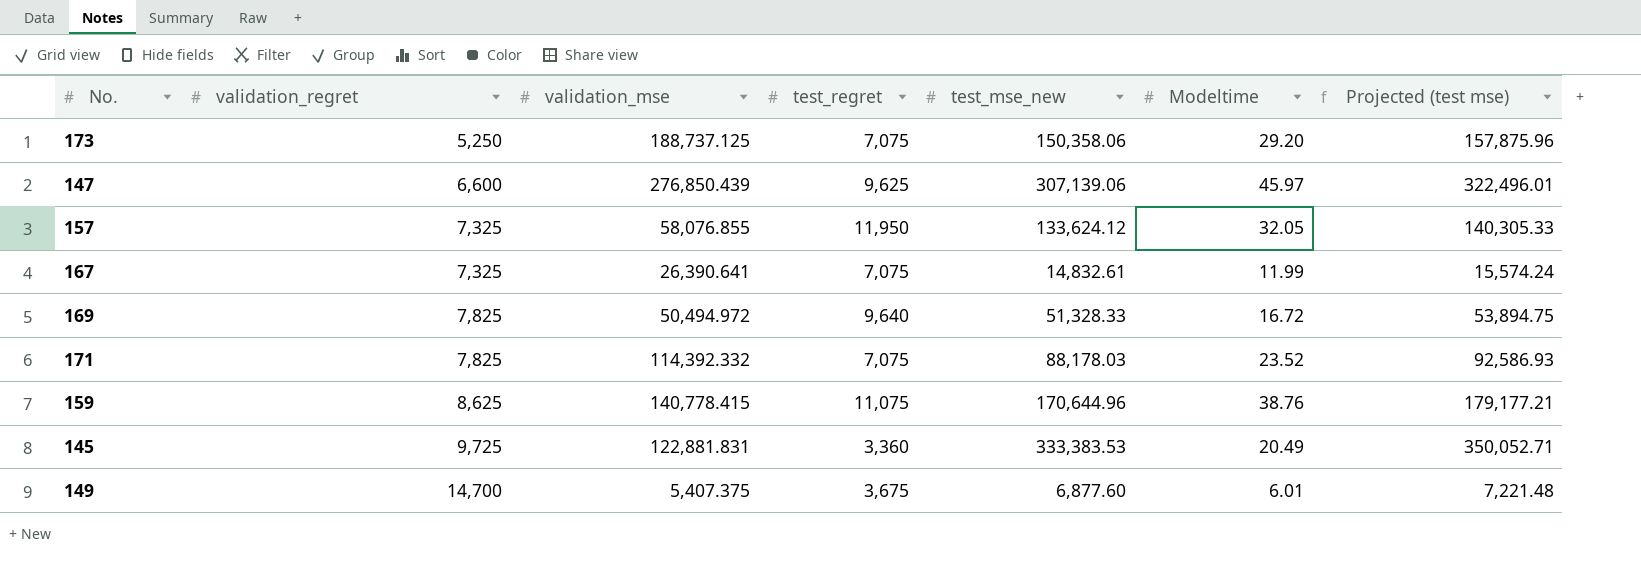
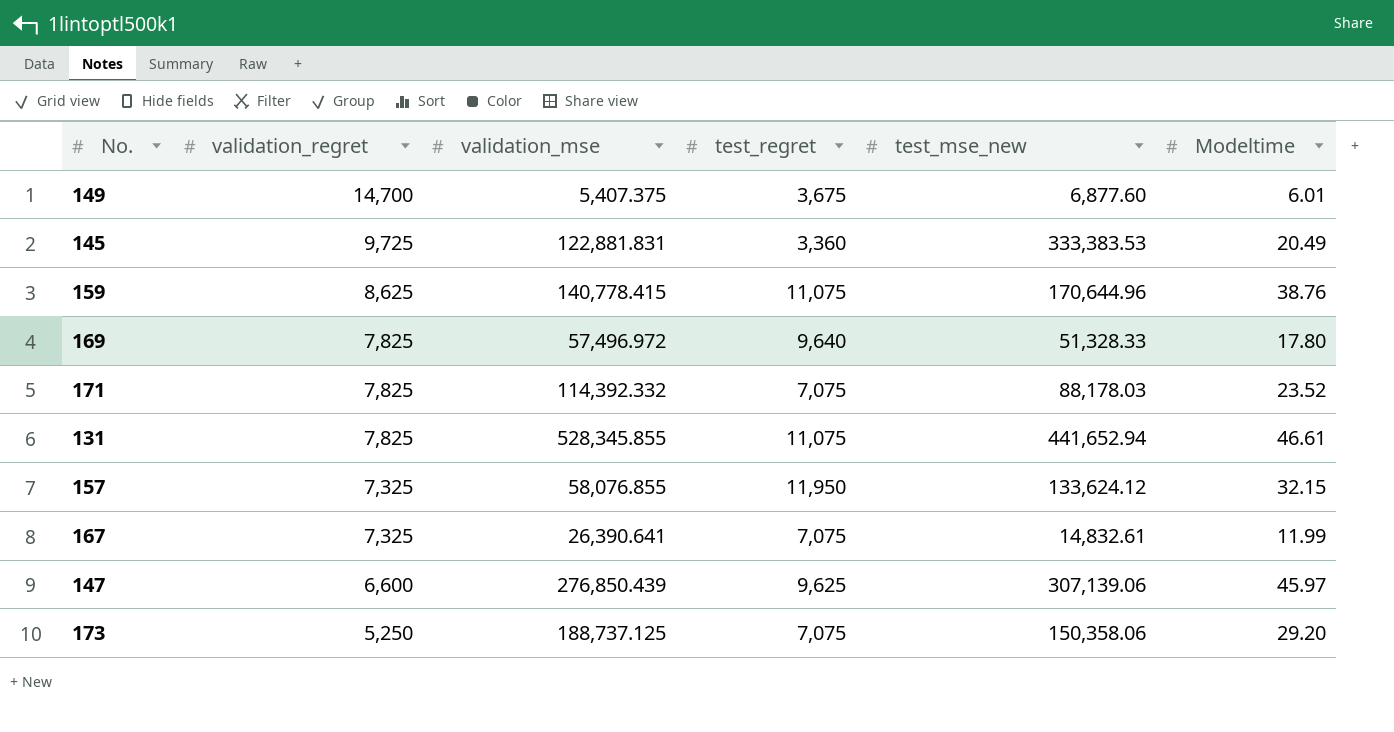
row order: validation_regret ascending -> validation_regret descending
column Projected (test mse) | formula: [test_mse_new] * 1.05 -> none
169 | validation_mse: 50,494.972 -> 57,496.972
169 | Modeltime: 16.72 -> 17.80
row 131: none -> 7,825 | 528,345.855 | 11,075 | 441,652.94 | 46.61
157 | Modeltime: 32.05 -> 32.15

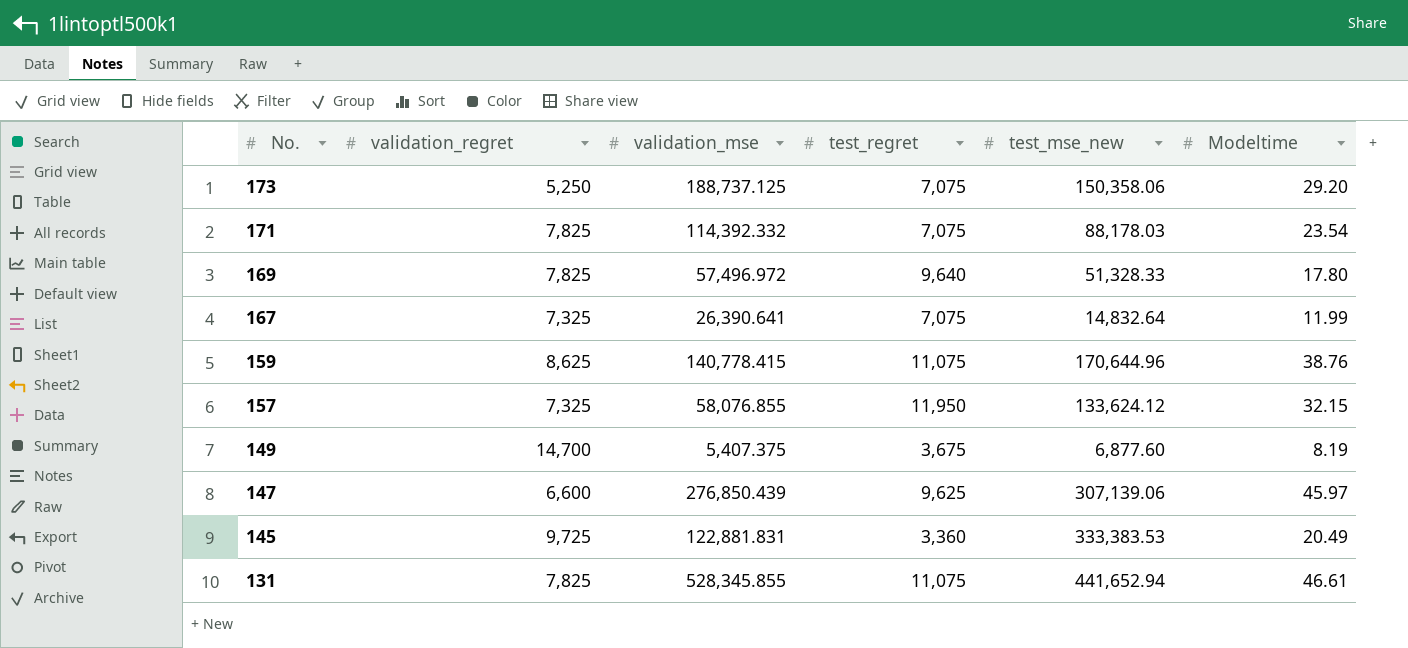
row order: validation_regret descending -> No. descending
171 | Modeltime: 23.52 -> 23.54
167 | test_mse_new: 14,832.61 -> 14,832.64
149 | Modeltime: 6.01 -> 8.19

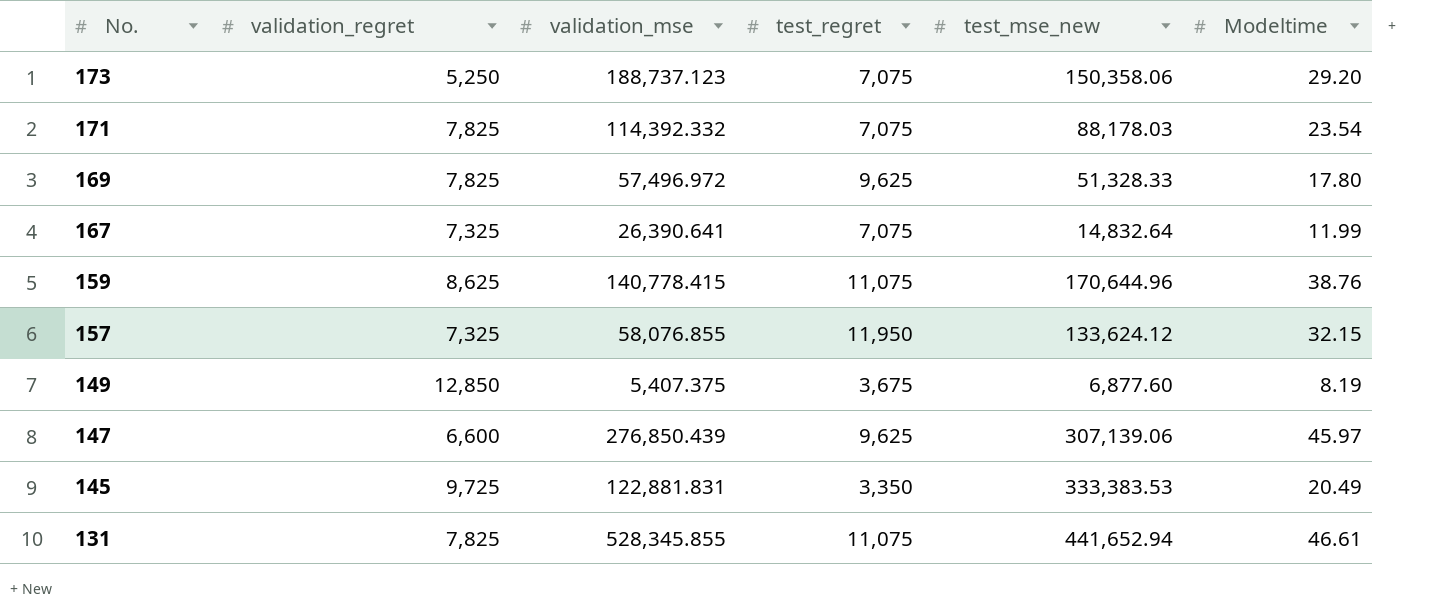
173 | validation_mse: 188,737.125 -> 188,737.123
169 | test_regret: 9,640 -> 9,625
149 | validation_regret: 14,700 -> 12,850
145 | test_regret: 3,360 -> 3,350

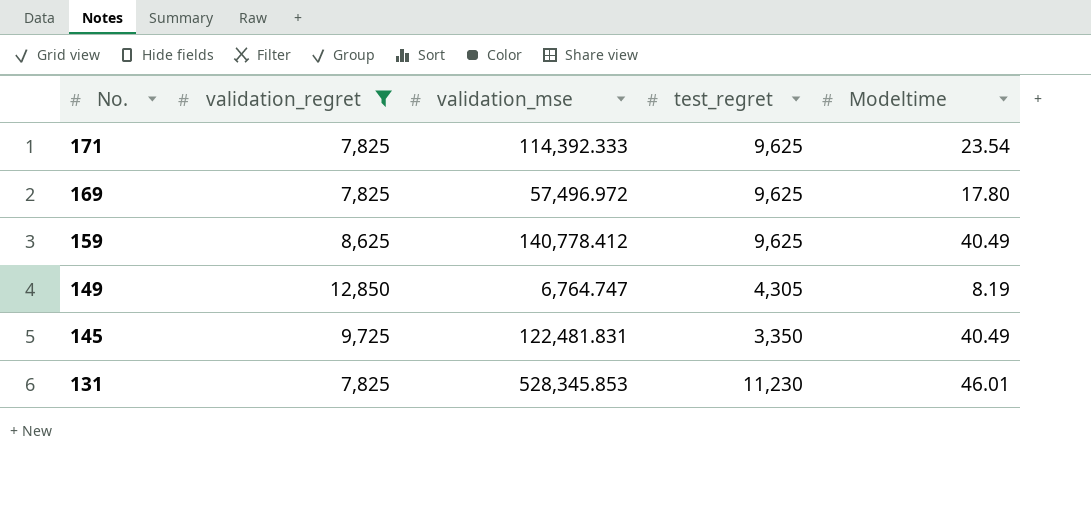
filter: none -> validation_regret >= 7,825
column test_mse_new | position: 5 -> none
171 | validation_mse: 114,392.332 -> 114,392.333
171 | test_regret: 7,075 -> 9,625
159 | validation_mse: 140,778.415 -> 140,778.412
159 | test_regret: 11,075 -> 9,625
159 | Modeltime: 38.76 -> 40.49
149 | validation_mse: 5,407.375 -> 6,764.747
149 | test_regret: 3,675 -> 4,305
145 | validation_mse: 122,881.831 -> 122,481.831
145 | Modeltime: 20.49 -> 40.49
131 | validation_mse: 528,345.855 -> 528,345.853
131 | test_regret: 11,075 -> 11,230
131 | Modeltime: 46.61 -> 46.01

